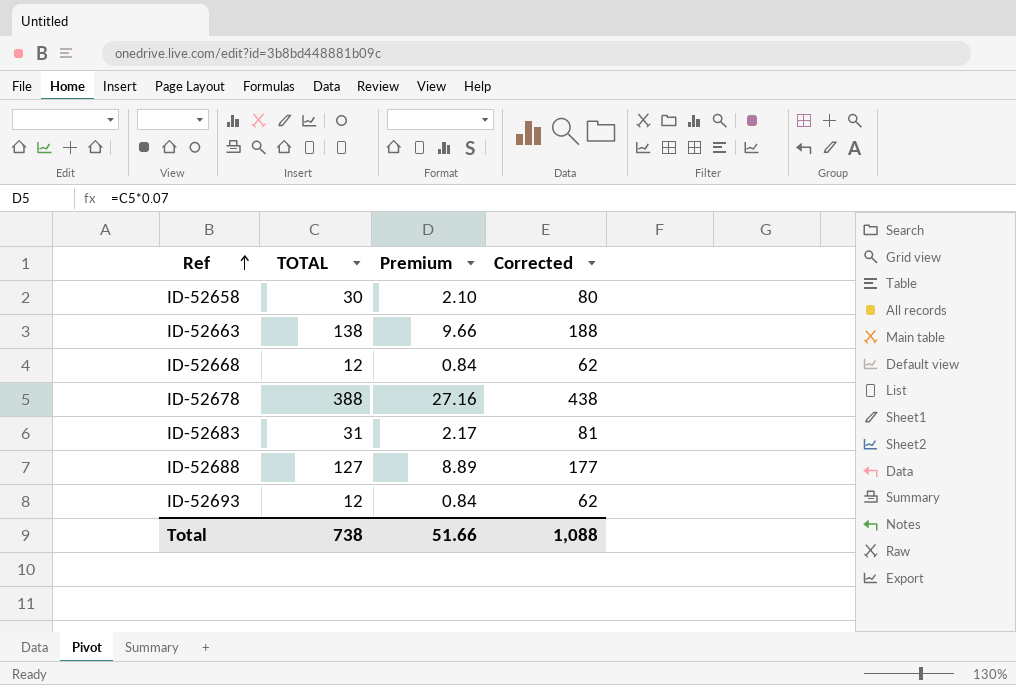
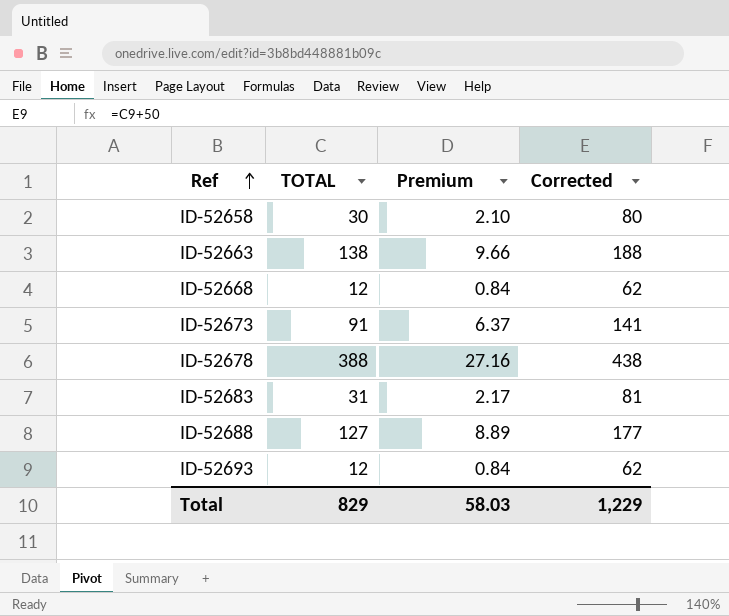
row ID-52673: none -> 91 | 6.37 | 141
Total | TOTAL: 738 -> 829
Total | Premium: 51.66 -> 58.03
Total | Corrected: 1,088 -> 1,229

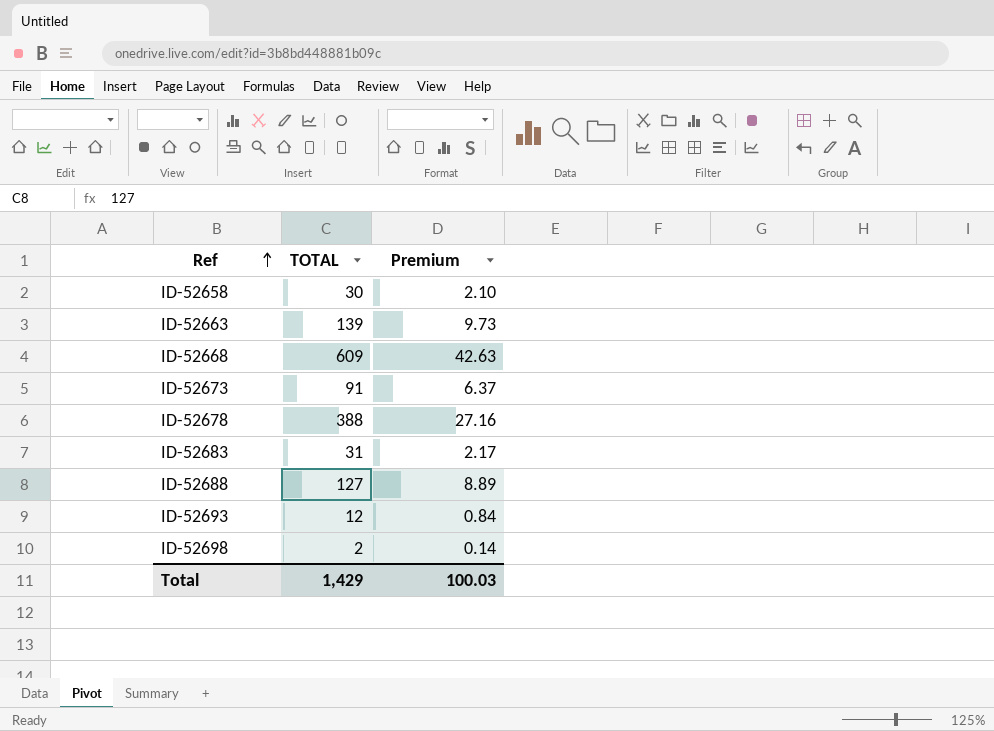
column Corrected | formula: [TOTAL] + 50 -> none
ID-52663 | TOTAL: 138 -> 139
ID-52663 | Premium: 9.66 -> 9.73
ID-52668 | TOTAL: 12 -> 609
ID-52668 | Premium: 0.84 -> 42.63
row ID-52698: none -> 2 | 0.14
Total | TOTAL: 829 -> 1,429
Total | Premium: 58.03 -> 100.03

